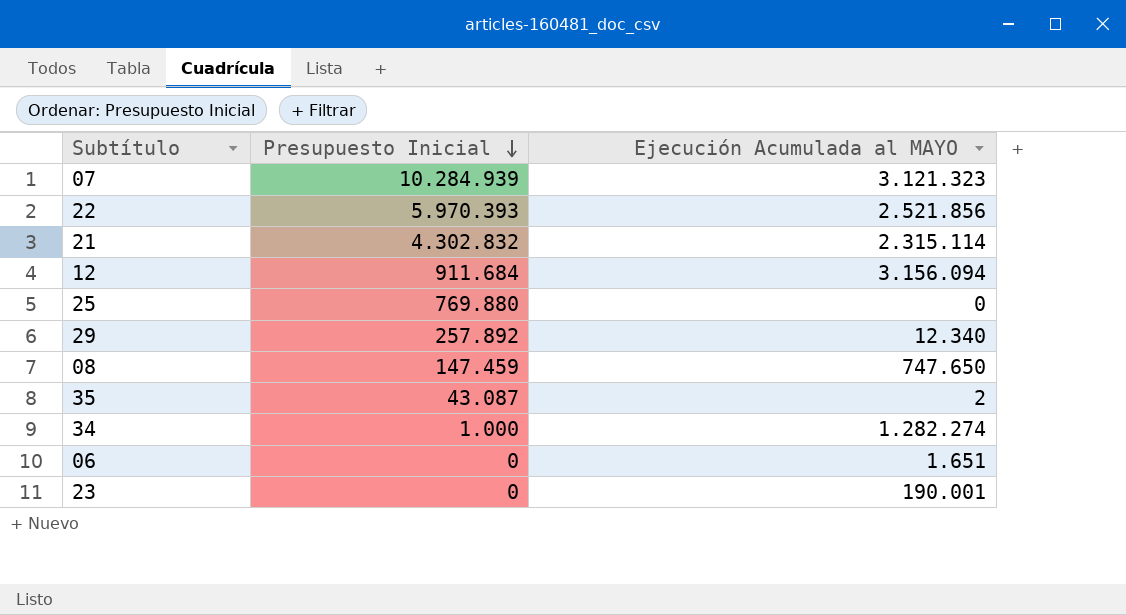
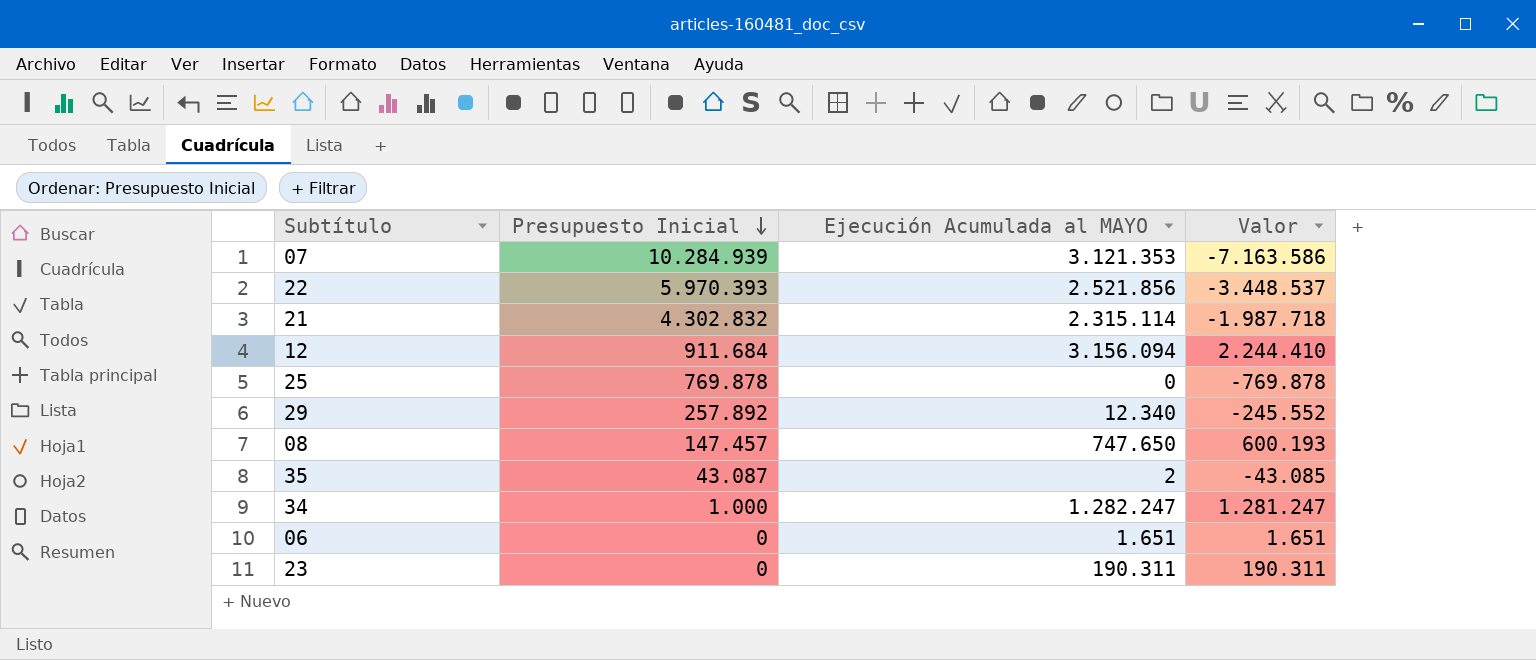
column Valor | formula: none -> [Ejecución Acumulada al MAYO] - [Presupuesto Inicial]
07 | Ejecución Acumulada al MAYO: 3.121.323 -> 3.121.353
25 | Presupuesto Inicial: 769.880 -> 769.878
08 | Presupuesto Inicial: 147.459 -> 147.457
34 | Ejecución Acumulada al MAYO: 1.282.274 -> 1.282.247
23 | Ejecución Acumulada al MAYO: 190.001 -> 190.311

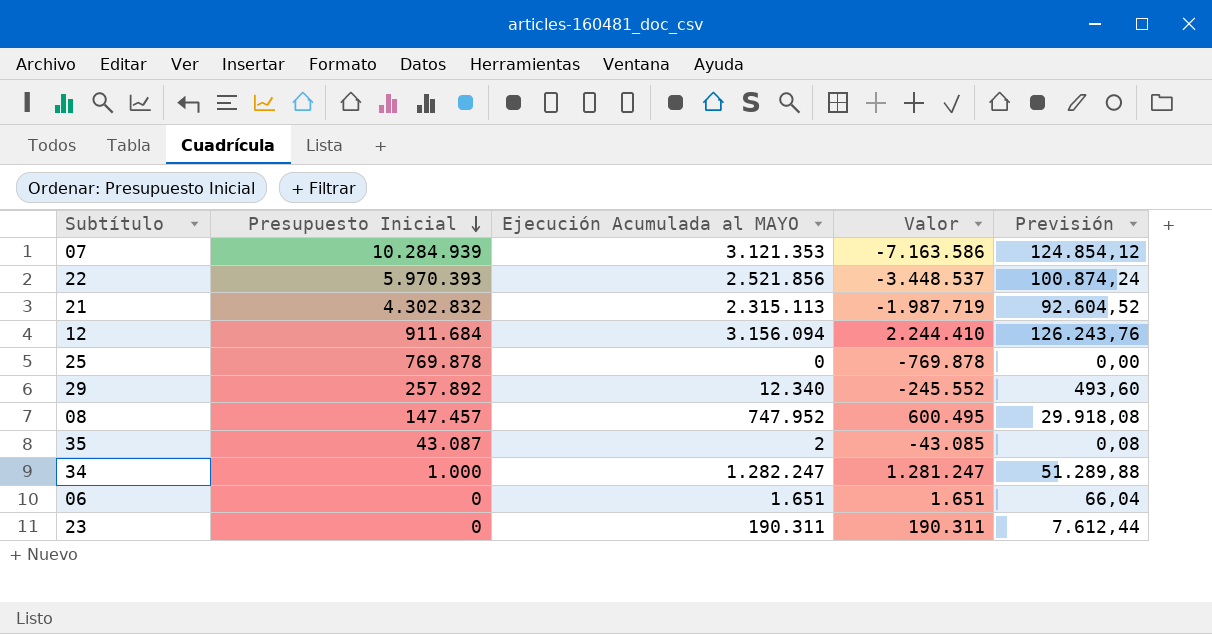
column Previsión | formula: none -> [Ejecución Acumulada al MAYO] * 0,04
21 | Ejecución Acumulada al MAYO: 2.315.114 -> 2.315.113
21 | Valor: -1.987.718 -> -1.987.719
08 | Ejecución Acumulada al MAYO: 747.650 -> 747.952
08 | Valor: 600.193 -> 600.495

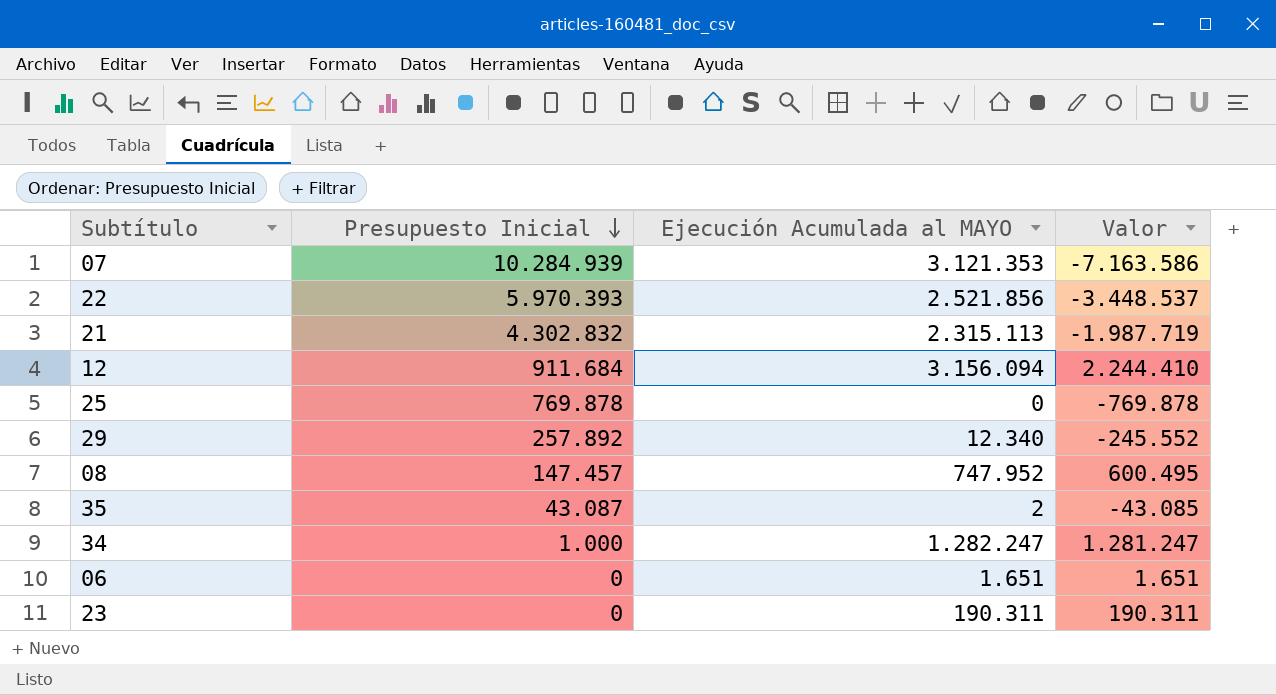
column Previsión | formula: [Ejecución Acumulada al MAYO] * 0,04 -> none

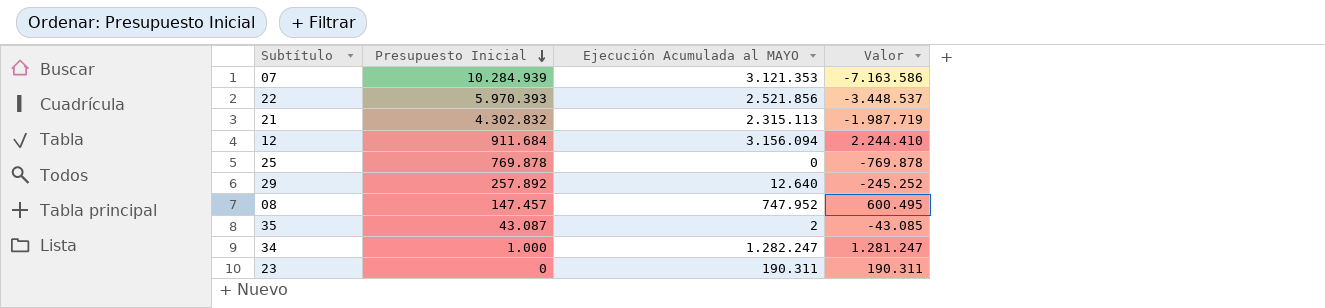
row 06: 0 | 1.651 | 1.651 -> none
29 | Ejecución Acumulada al MAYO: 12.340 -> 12.640
29 | Valor: -245.552 -> -245.252

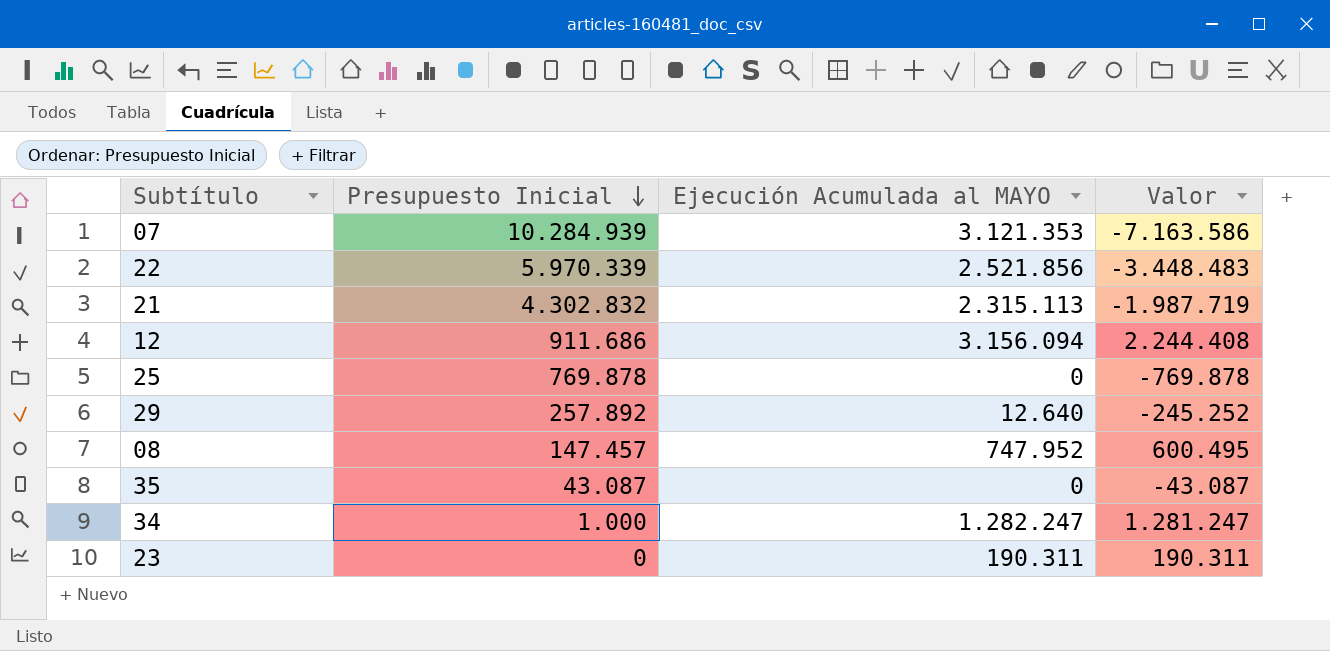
22 | Presupuesto Inicial: 5.970.393 -> 5.970.339
22 | Valor: -3.448.537 -> -3.448.483
12 | Presupuesto Inicial: 911.684 -> 911.686
12 | Valor: 2.244.410 -> 2.244.408
35 | Ejecución Acumulada al MAYO: 2 -> 0
35 | Valor: -43.085 -> -43.087

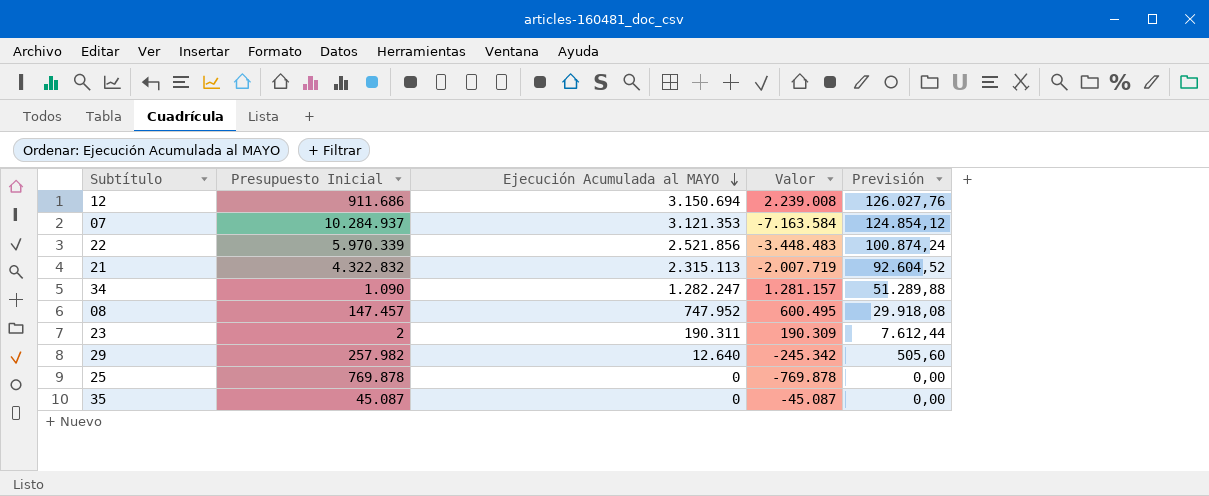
row order: Presupuesto Inicial descending -> Ejecución Acumulada al MAYO descending
column Previsión | formula: none -> [Ejecución Acumulada al MAYO] * 0,04
12 | Ejecución Acumulada al MAYO: 3.156.094 -> 3.150.694
12 | Valor: 2.244.408 -> 2.239.008
07 | Presupuesto Inicial: 10.284.939 -> 10.284.937
07 | Valor: -7.163.586 -> -7.163.584
21 | Presupuesto Inicial: 4.302.832 -> 4.322.832
21 | Valor: -1.987.719 -> -2.007.719
34 | Presupuesto Inicial: 1.000 -> 1.090
34 | Valor: 1.281.247 -> 1.281.157
23 | Presupuesto Inicial: 0 -> 2
23 | Valor: 190.311 -> 190.309
29 | Presupuesto Inicial: 257.892 -> 257.982
29 | Valor: -245.252 -> -245.342
35 | Presupuesto Inicial: 43.087 -> 45.087
35 | Valor: -43.087 -> -45.087

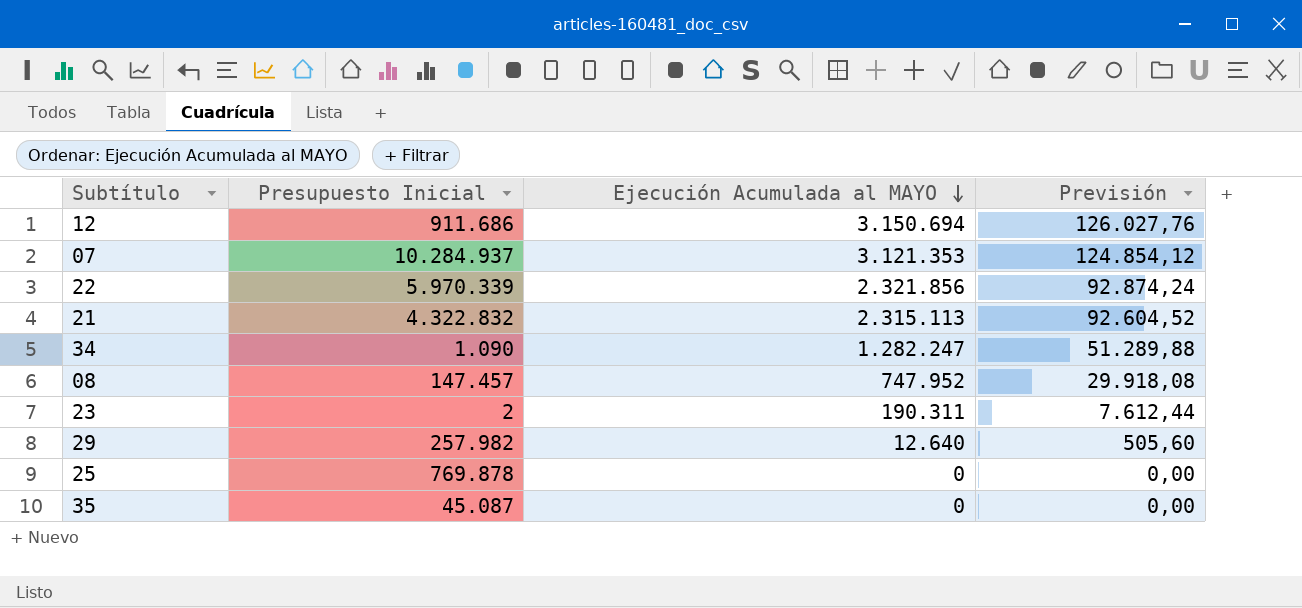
column Valor | formula: [Ejecución Acumulada al MAYO] - [Presupuesto Inicial] -> none
22 | Ejecución Acumulada al MAYO: 2.521.856 -> 2.321.856
22 | Previsión: 100.874,24 -> 92.874,24

